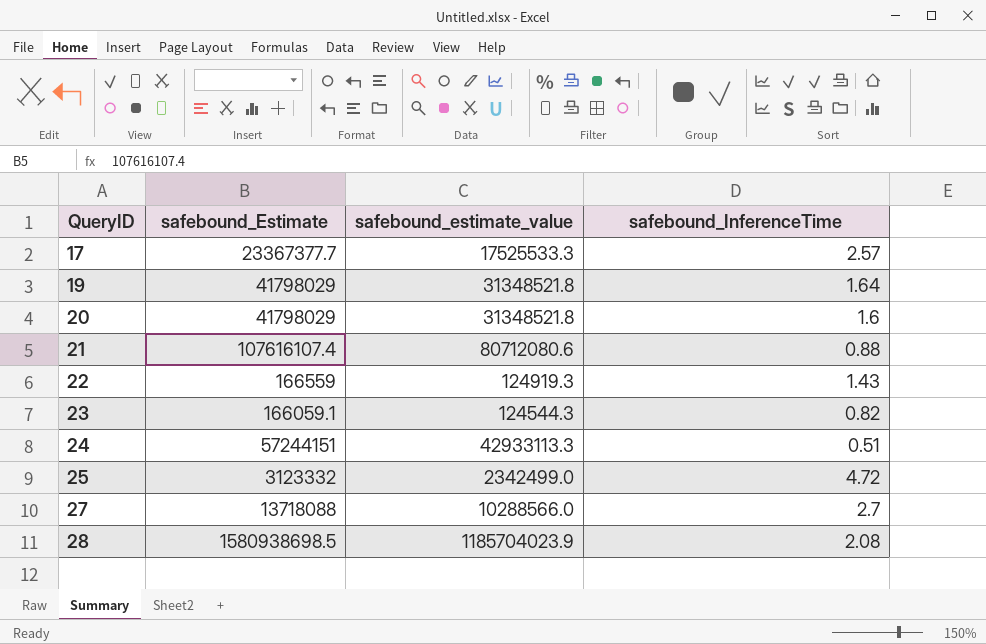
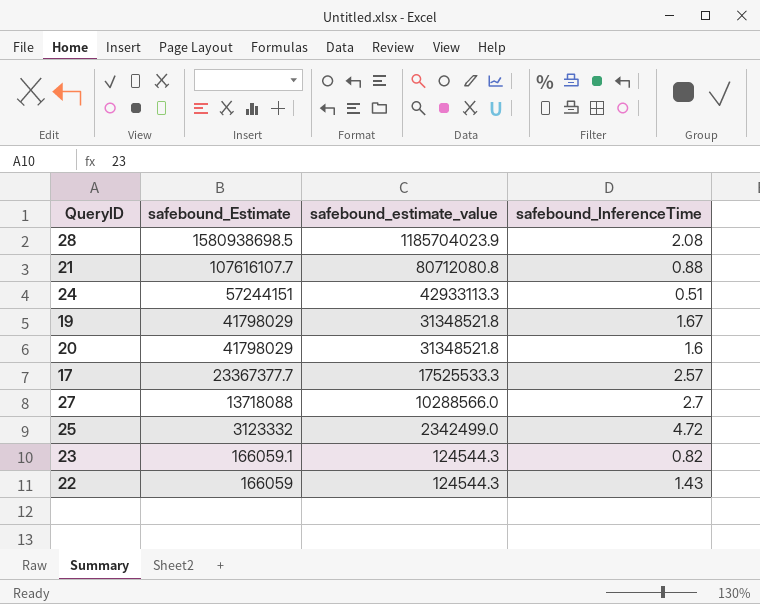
row order: QueryID ascending -> safebound_Estimate descending
21 | safebound_Estimate: 107616107.4 -> 107616107.7
21 | safebound_estimate_value: 80712080.6 -> 80712080.8
19 | safebound_InferenceTime: 1.64 -> 1.67
22 | safebound_Estimate: 166559 -> 166059
22 | safebound_estimate_value: 124919.3 -> 124544.3

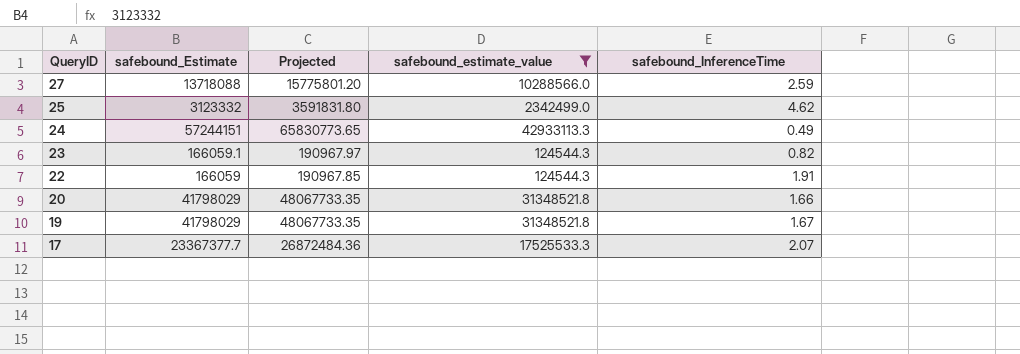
filter: none -> safebound_estimate_value <= 42933113.3
row order: safebound_Estimate descending -> QueryID descending
column Projected | formula: none -> [safebound_Estimate] * 1.15
27 | safebound_InferenceTime: 2.7 -> 2.59
25 | safebound_InferenceTime: 4.72 -> 4.62
24 | safebound_InferenceTime: 0.51 -> 0.49
22 | safebound_InferenceTime: 1.43 -> 1.91
20 | safebound_InferenceTime: 1.6 -> 1.66
17 | safebound_InferenceTime: 2.57 -> 2.07

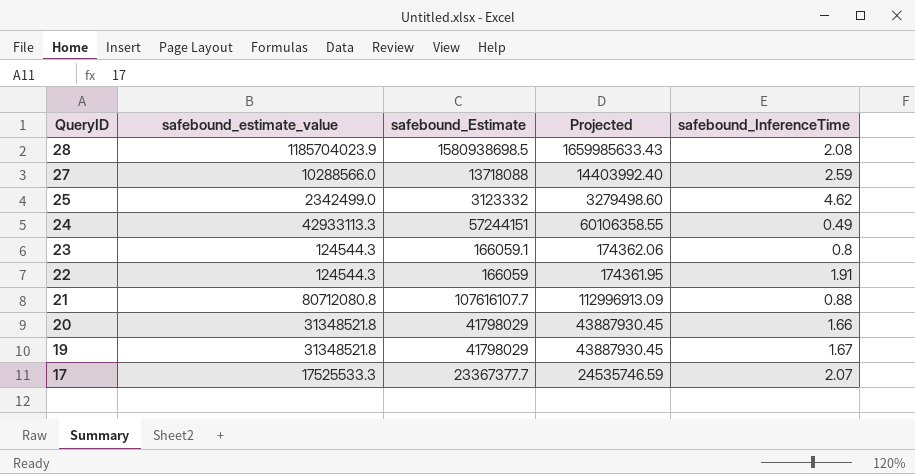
filter: safebound_estimate_value <= 42933113.3 -> none
column safebound_estimate_value | position: 4 -> 2
column Projected | formula: [safebound_Estimate] * 1.15 -> [safebound_Estimate] * 1.05
23 | safebound_InferenceTime: 0.82 -> 0.8

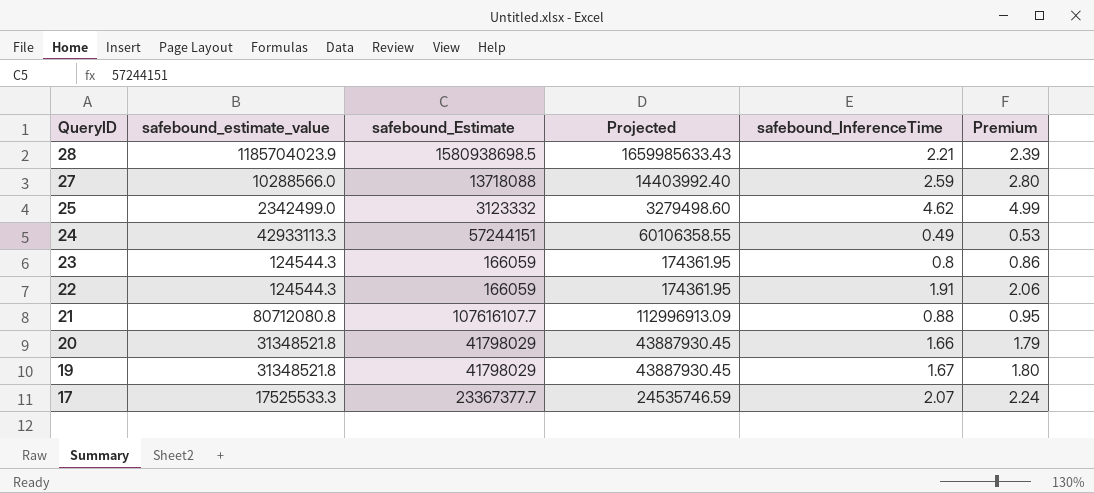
column Premium | formula: none -> [safebound_InferenceTime] * 1.08
28 | safebound_InferenceTime: 2.08 -> 2.21
23 | safebound_Estimate: 166059.1 -> 166059
23 | Projected: 174362.06 -> 174361.95

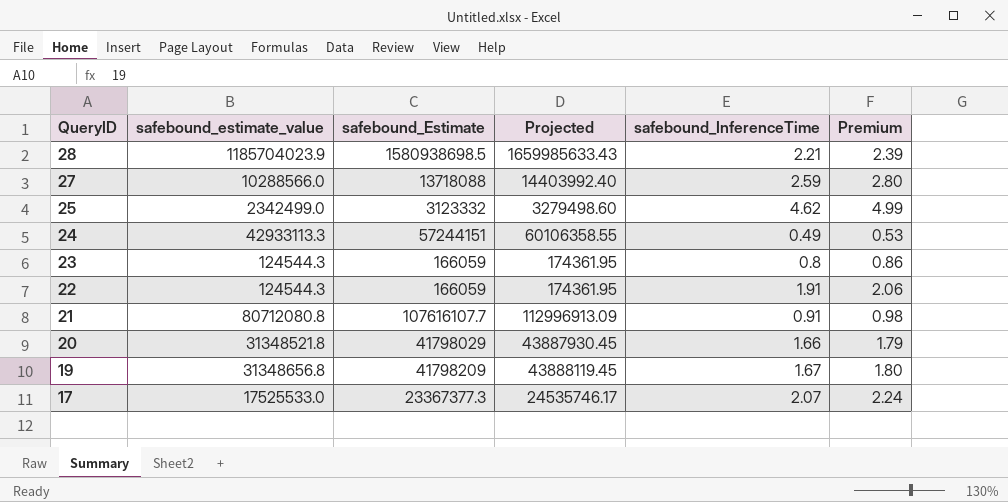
21 | safebound_InferenceTime: 0.88 -> 0.91
21 | Premium: 0.95 -> 0.98
19 | safebound_estimate_value: 31348521.8 -> 31348656.8
19 | safebound_Estimate: 41798029 -> 41798209
19 | Projected: 43887930.45 -> 43888119.45
17 | safebound_estimate_value: 17525533.3 -> 17525533.0
17 | safebound_Estimate: 23367377.7 -> 23367377.3
17 | Projected: 24535746.59 -> 24535746.17

